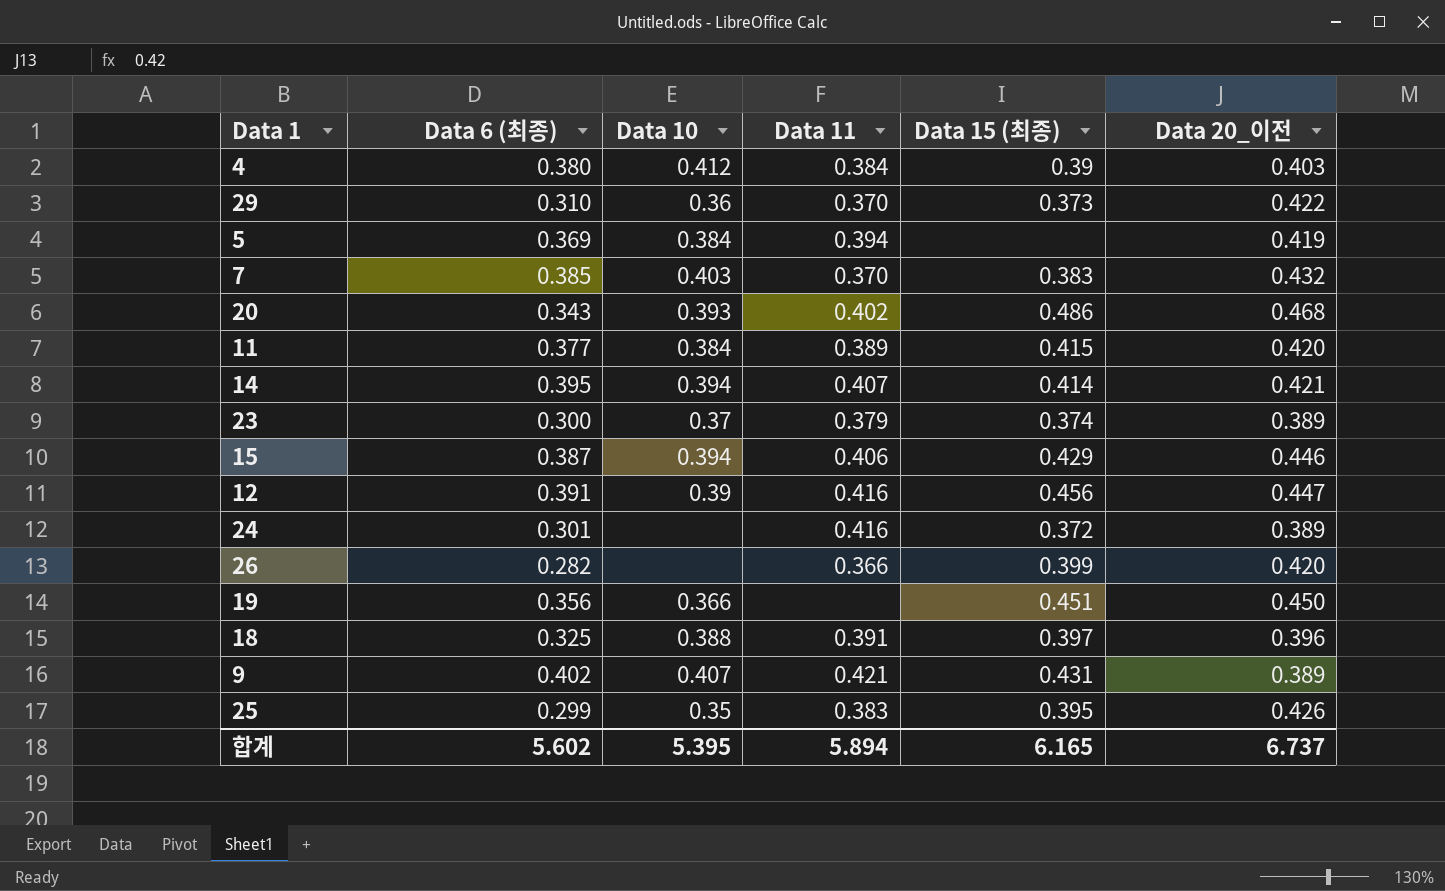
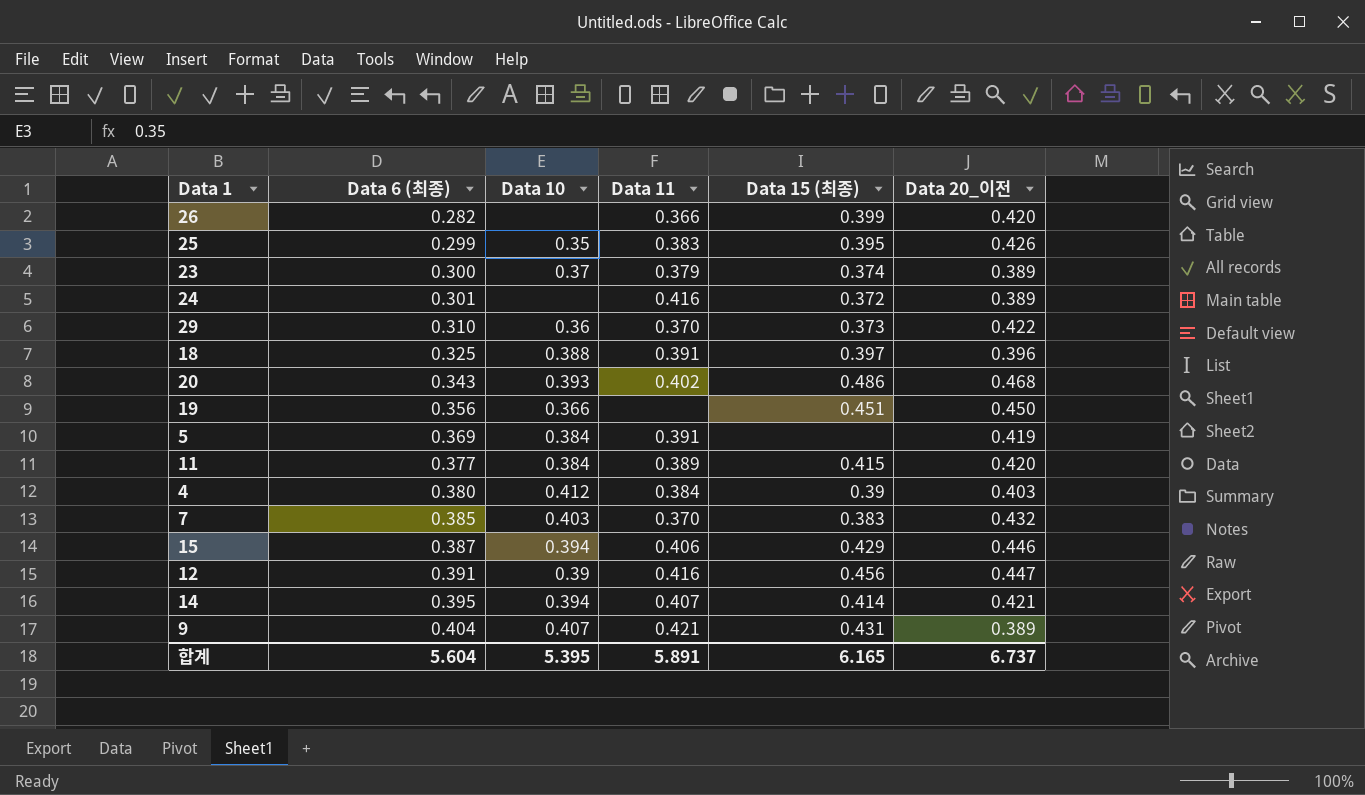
row order: none -> Data 6 (최종) ascending
5 | Data 11: 0.394 -> 0.391
9 | Data 6 (최종): 0.402 -> 0.404
합계 | Data 6 (최종): 5.602 -> 5.604
합계 | Data 11: 5.894 -> 5.891

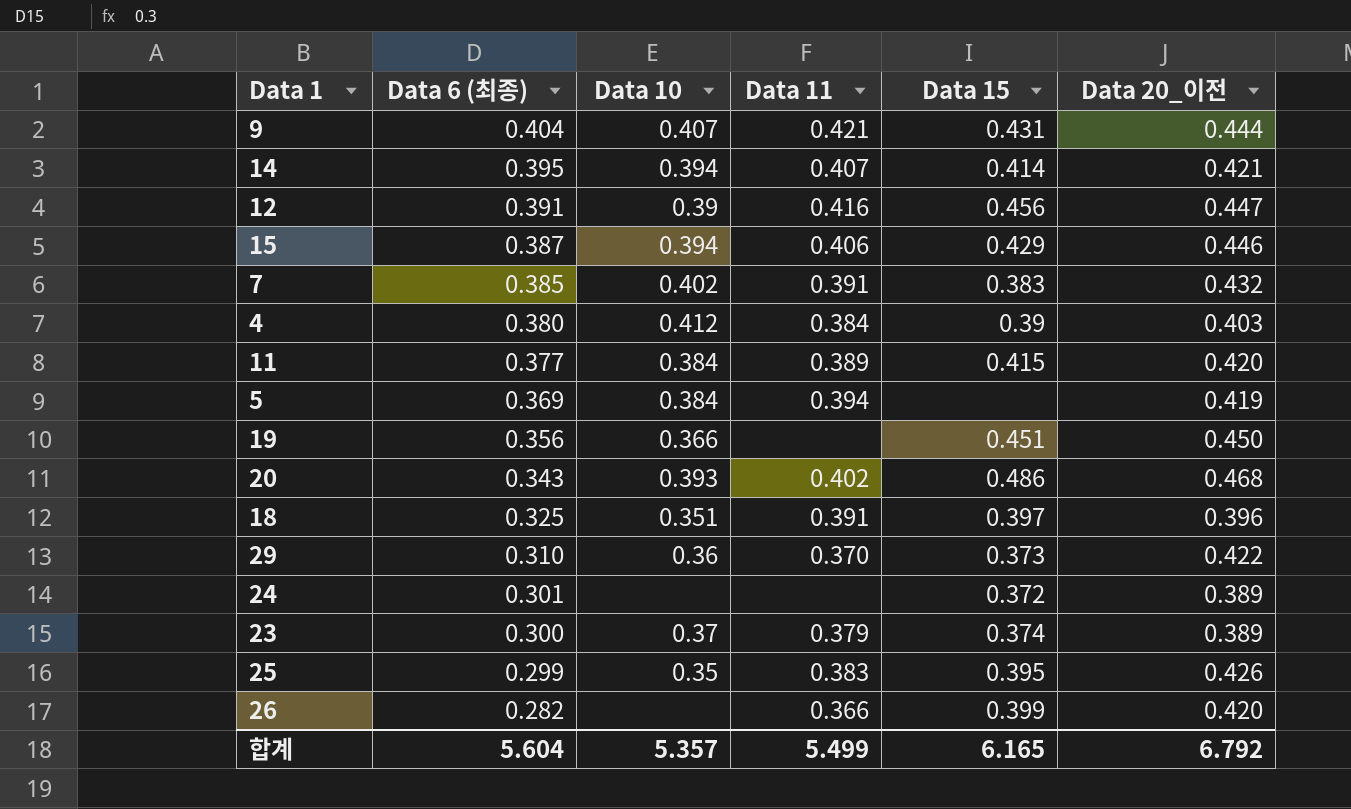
row order: Data 6 (최종) ascending -> Data 6 (최종) descending
column name: Data 15 (최종) -> Data 15
9 | Data 20_이전: 0.389 -> 0.444
7 | Data 10: 0.403 -> 0.402
7 | Data 11: 0.370 -> 0.391
5 | Data 11: 0.391 -> 0.394
18 | Data 10: 0.388 -> 0.351
24 | Data 11: 0.416 -> none
합계 | Data 10: 5.395 -> 5.357
합계 | Data 11: 5.891 -> 5.499
합계 | Data 20_이전: 6.737 -> 6.792

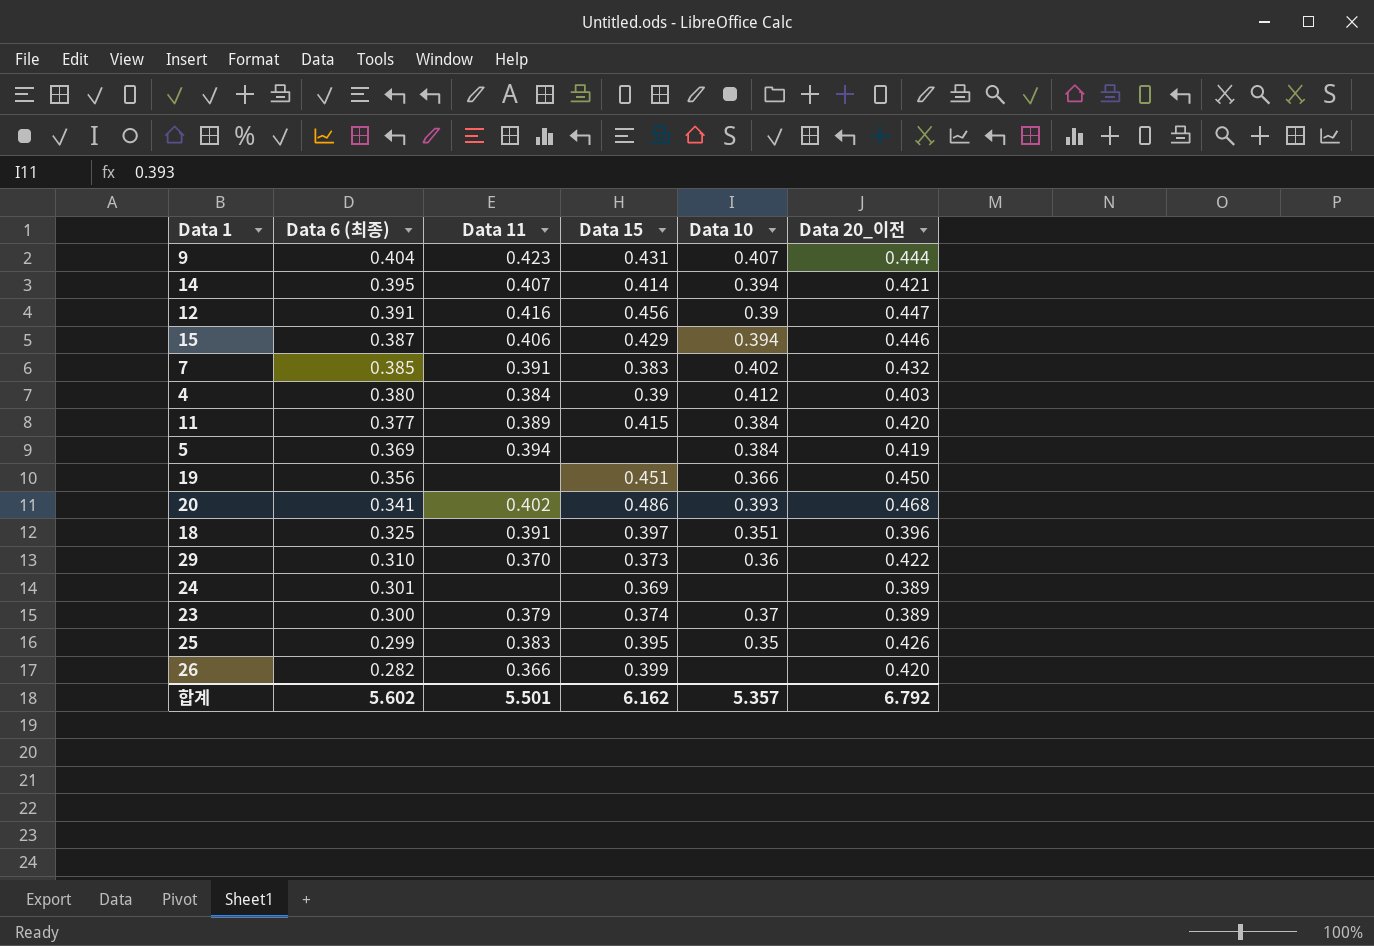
column Data 10 | position: 3 -> 5
9 | Data 11: 0.421 -> 0.423
20 | Data 6 (최종): 0.343 -> 0.341
24 | Data 15: 0.372 -> 0.369
합계 | Data 6 (최종): 5.604 -> 5.602
합계 | Data 11: 5.499 -> 5.501
합계 | Data 15: 6.165 -> 6.162

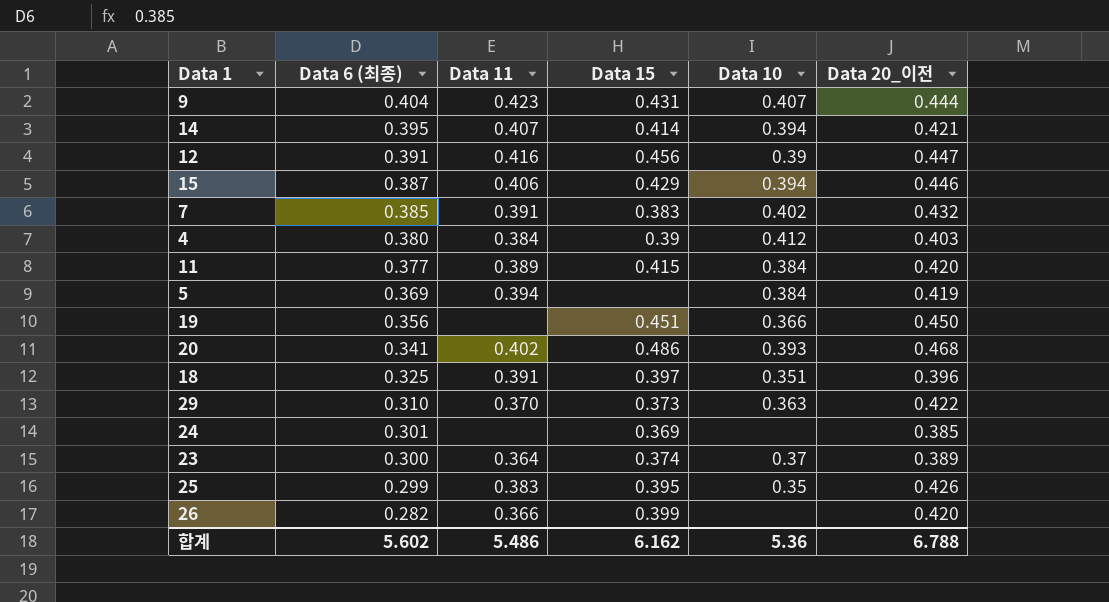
29 | Data 10: 0.36 -> 0.363
24 | Data 20_이전: 0.389 -> 0.385
23 | Data 11: 0.379 -> 0.364
합계 | Data 11: 5.501 -> 5.486
합계 | Data 10: 5.357 -> 5.36
합계 | Data 20_이전: 6.792 -> 6.788

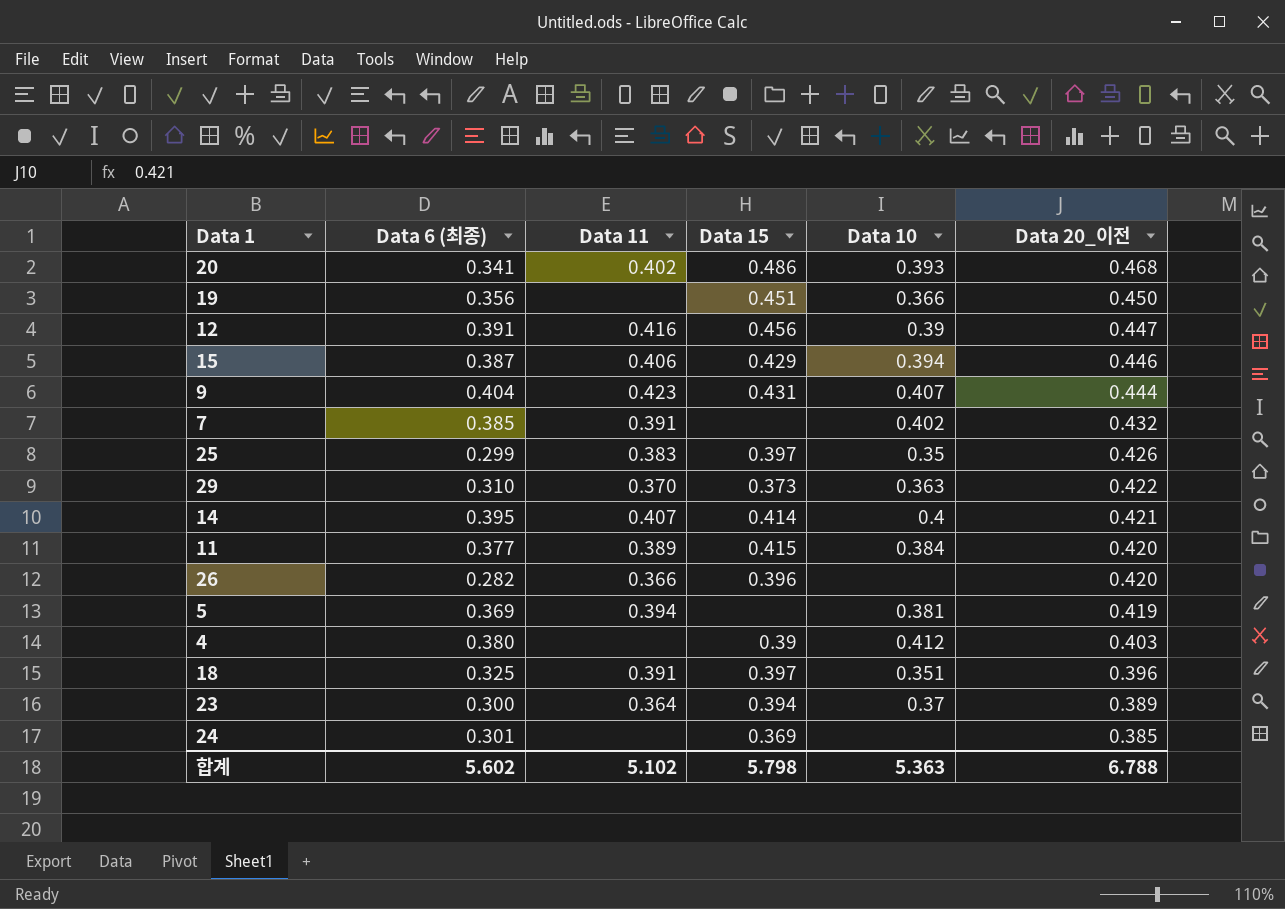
row order: Data 6 (최종) descending -> Data 20_이전 descending
7 | Data 15: 0.383 -> none
25 | Data 15: 0.395 -> 0.397
14 | Data 10: 0.394 -> 0.4
26 | Data 15: 0.399 -> 0.396
5 | Data 10: 0.384 -> 0.381
4 | Data 11: 0.384 -> none
23 | Data 15: 0.374 -> 0.394
합계 | Data 11: 5.486 -> 5.102
합계 | Data 15: 6.162 -> 5.798
합계 | Data 10: 5.36 -> 5.363

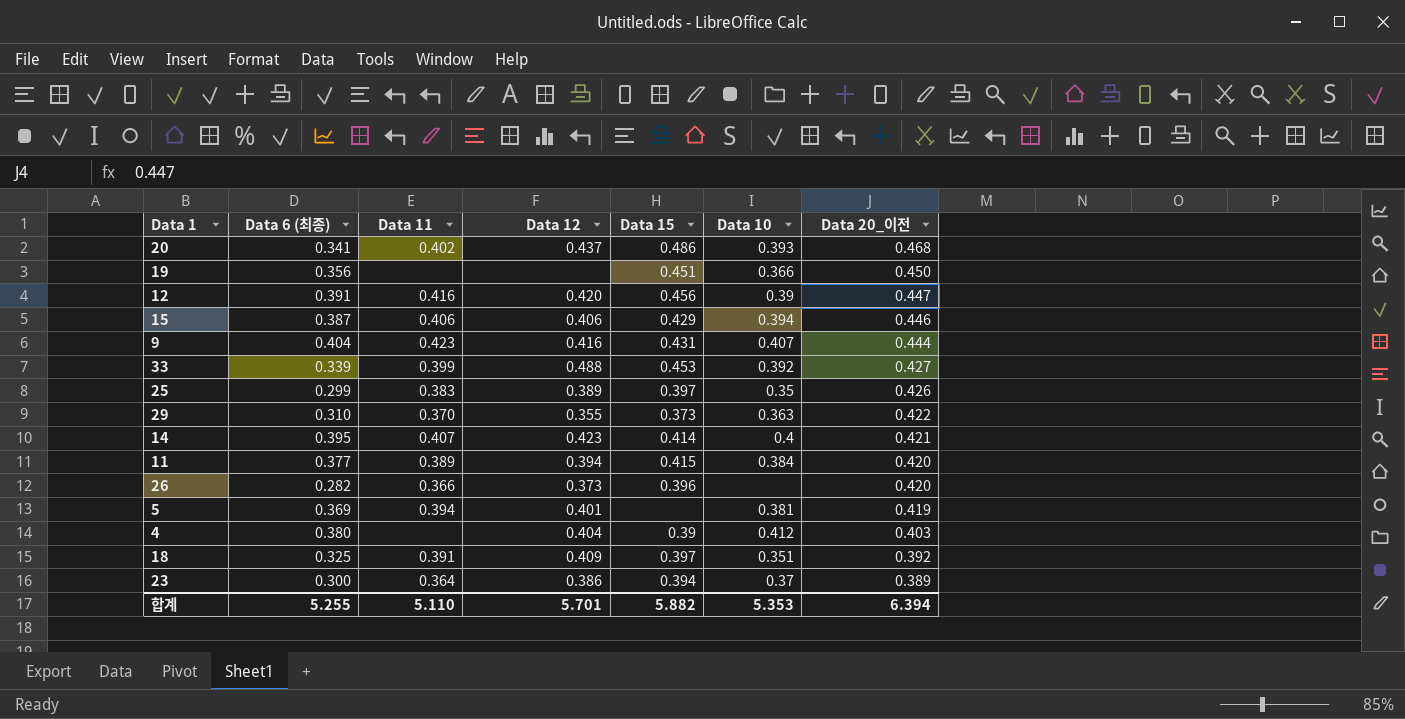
column Data 12 | position: none -> 4
row 7: 0.385 | 0.391 | none | 0.402 | 0.432 -> none
row 24: 0.301 | none | 0.369 | none | 0.385 -> none
row 33: none -> 0.339 | 0.399 | 0.488 | 0.453 | 0.392 | 0.427
18 | Data 20_이전: 0.396 -> 0.392
합계 | Data 6 (최종): 5.602 -> 5.255
합계 | Data 11: 5.102 -> 5.110
합계 | Data 15: 5.798 -> 5.882
합계 | Data 10: 5.363 -> 5.353
합계 | Data 20_이전: 6.788 -> 6.394

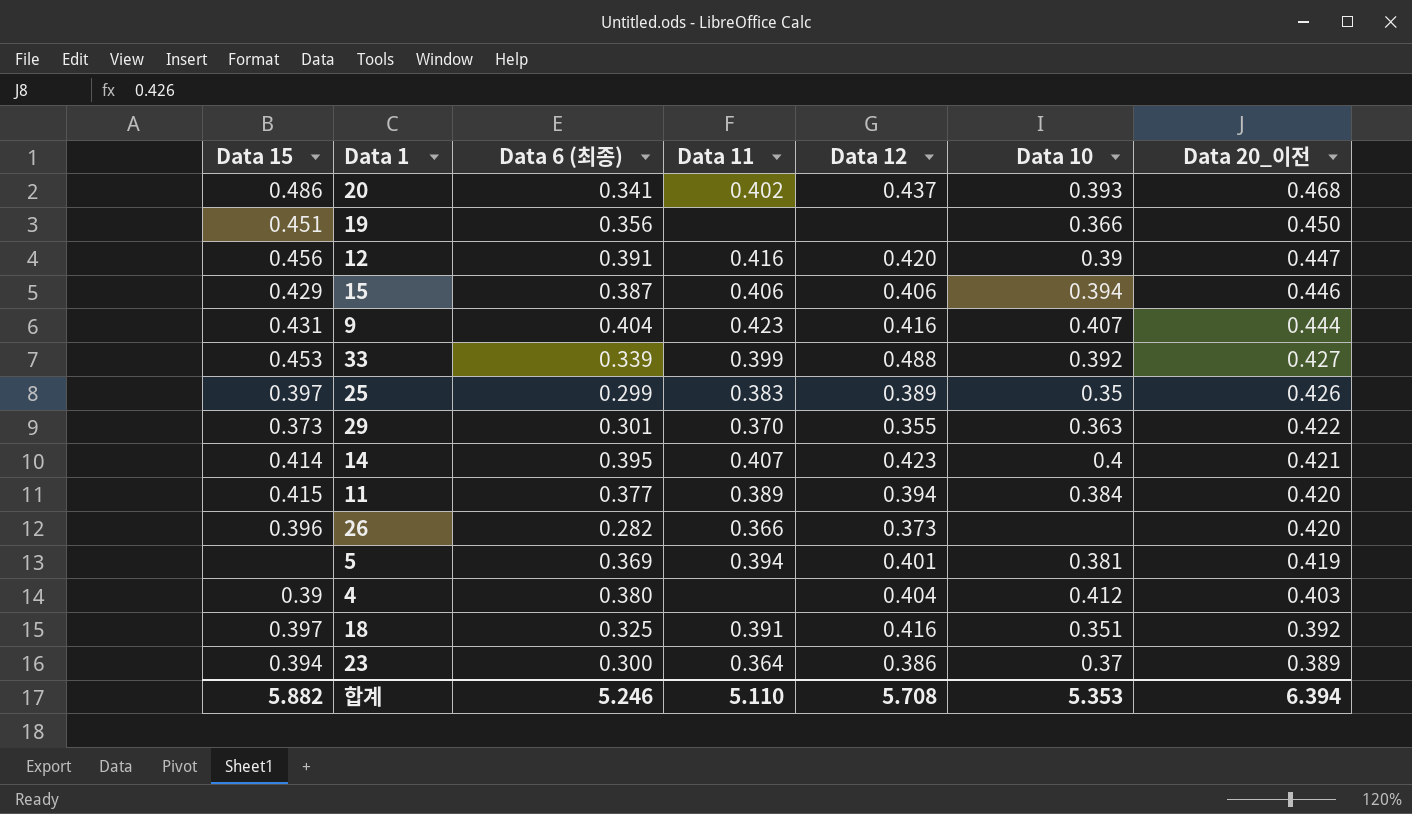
column Data 15 | position: 5 -> 1
29 | Data 6 (최종): 0.310 -> 0.301
18 | Data 12: 0.409 -> 0.416
합계 | Data 6 (최종): 5.255 -> 5.246
합계 | Data 12: 5.701 -> 5.708

